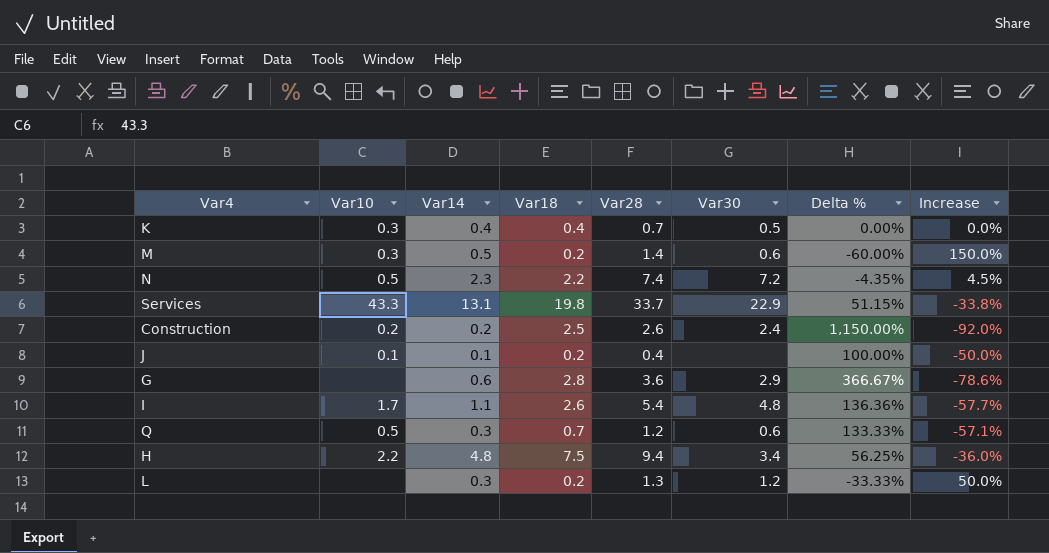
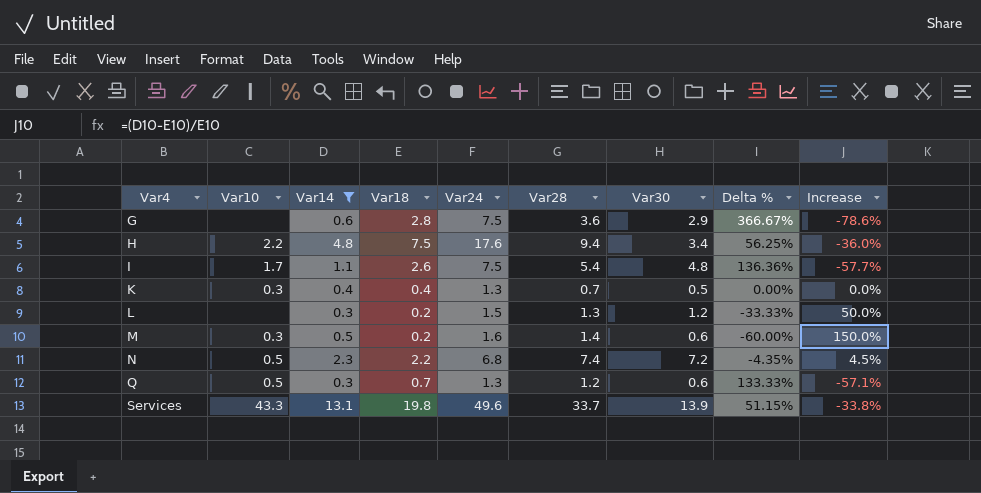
filter: none -> Var14 >= 0.3
row order: none -> Var4 ascending
column Var24 | position: none -> 5
Services | Var30: 22.9 -> 13.9

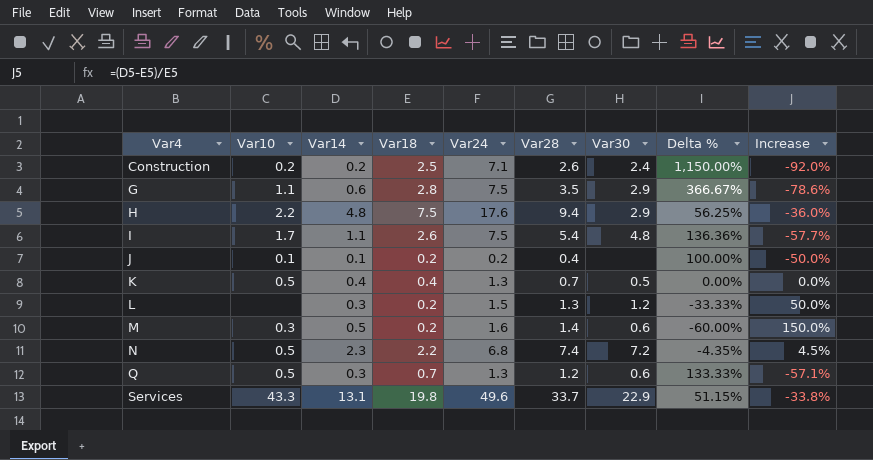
filter: Var14 >= 0.3 -> none
G | Var10: none -> 1.1
G | Var28: 3.6 -> 3.5
H | Var30: 3.4 -> 2.9
K | Var10: 0.3 -> 0.5
Services | Var30: 13.9 -> 22.9

